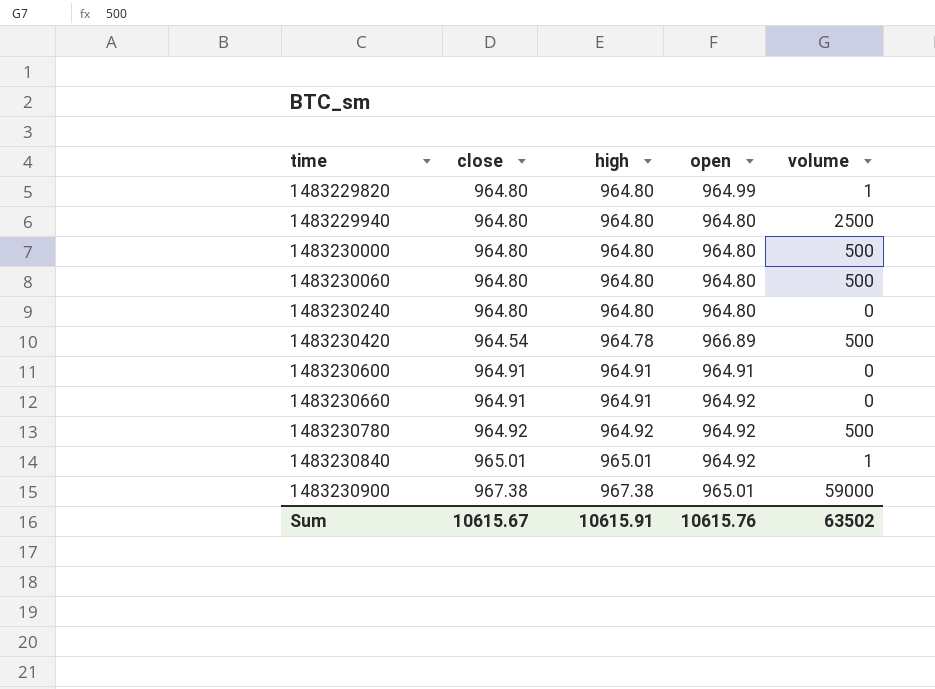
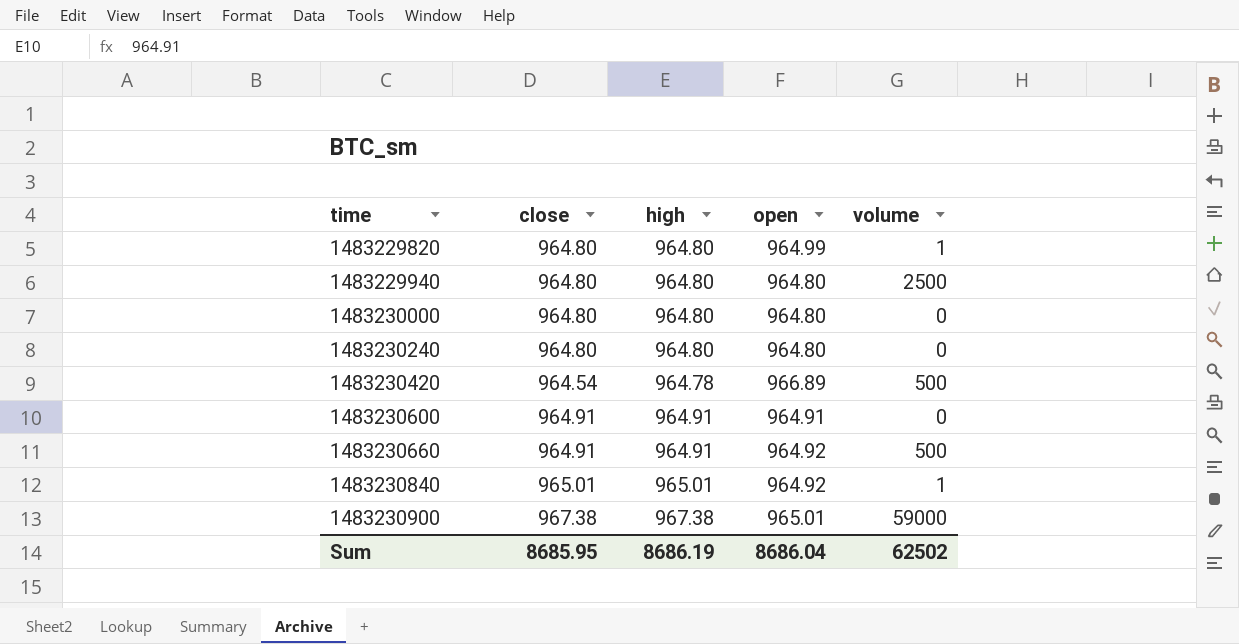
row 1483230060: 964.80 | 964.80 | 964.80 | 500 -> none
row 1483230780: 964.92 | 964.92 | 964.92 | 500 -> none
1483230000 | volume: 500 -> 0
1483230660 | volume: 0 -> 500
Sum | close: 10615.67 -> 8685.95
Sum | high: 10615.91 -> 8686.19
Sum | open: 10615.76 -> 8686.04
Sum | volume: 63502 -> 62502

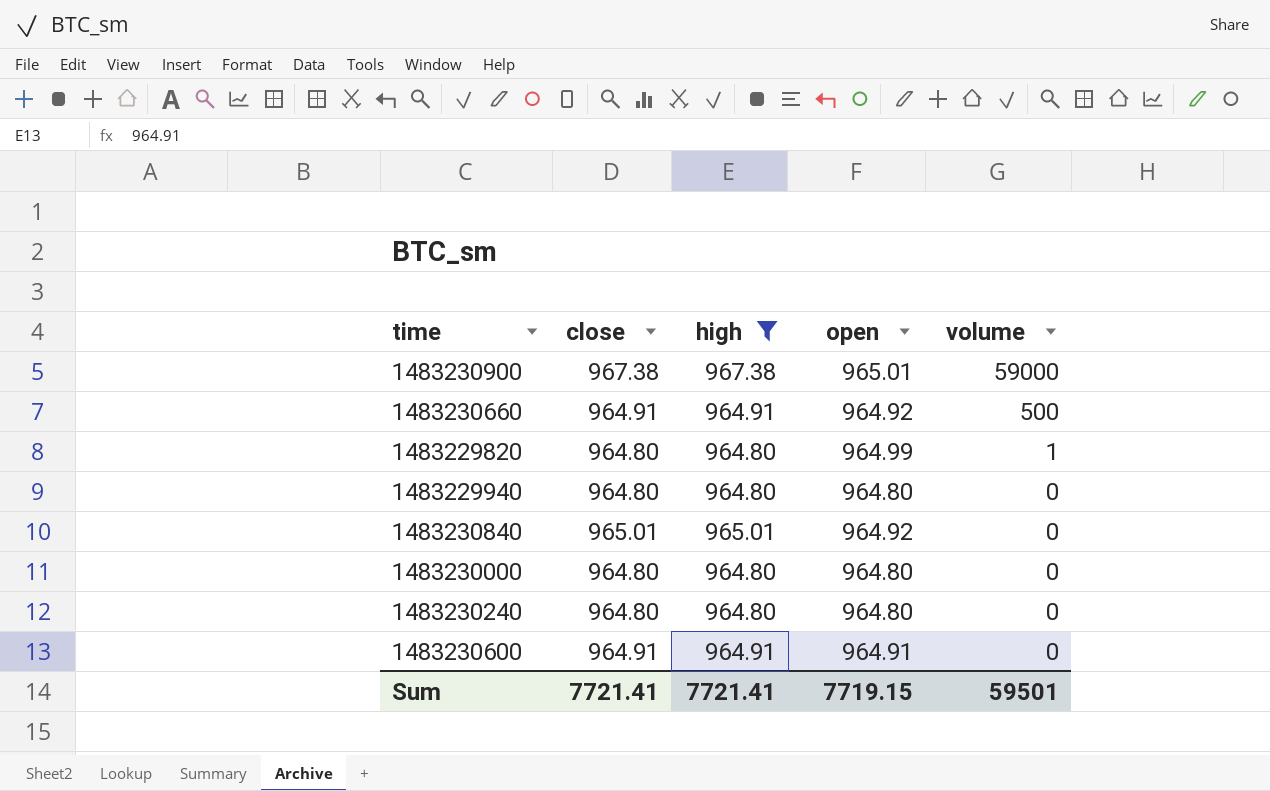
filter: none -> high != 964.78
row order: time ascending -> volume descending
1483229940 | volume: 2500 -> 0
1483230840 | volume: 1 -> 0
Sum | close: 8685.95 -> 7721.41
Sum | high: 8686.19 -> 7721.41
Sum | open: 8686.04 -> 7719.15
Sum | volume: 62502 -> 59501

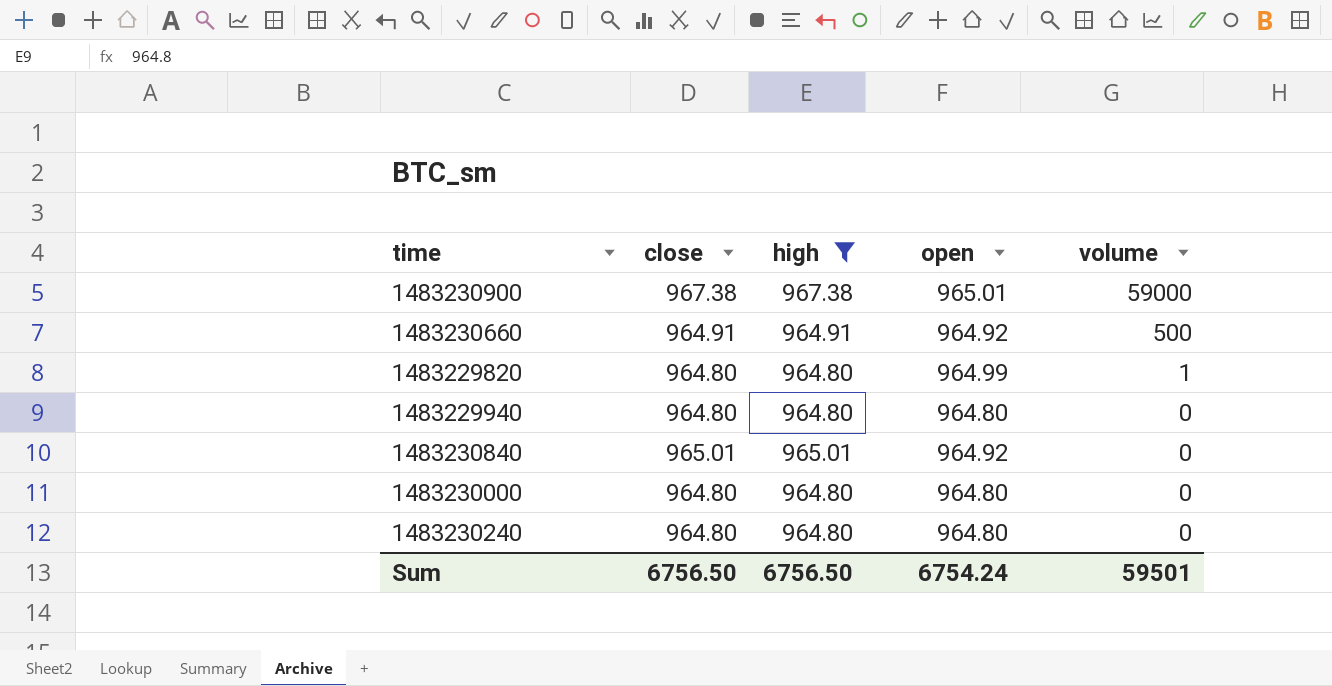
row 1483230600: 964.91 | 964.91 | 964.91 | 0 -> none
Sum | close: 7721.41 -> 6756.50
Sum | high: 7721.41 -> 6756.50
Sum | open: 7719.15 -> 6754.24

